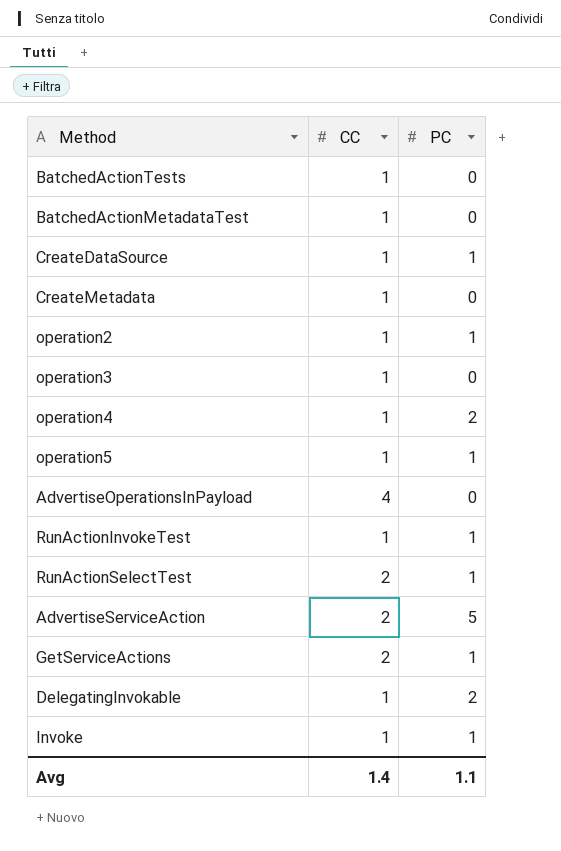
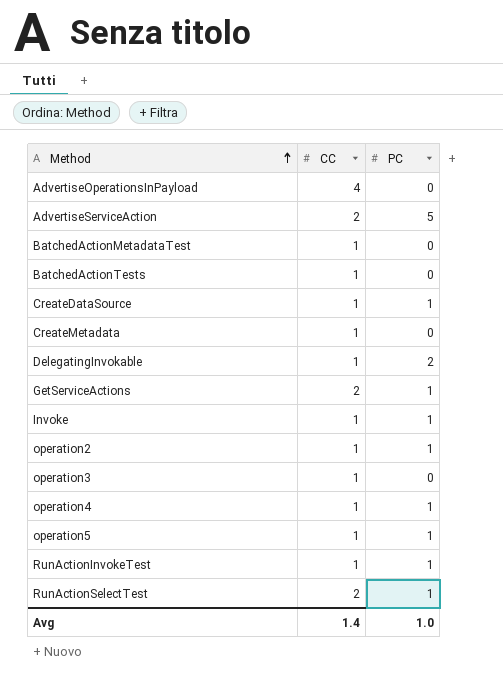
row order: none -> Method ascending
operation4 | PC: 2 -> 1
Avg | PC: 1.1 -> 1.0

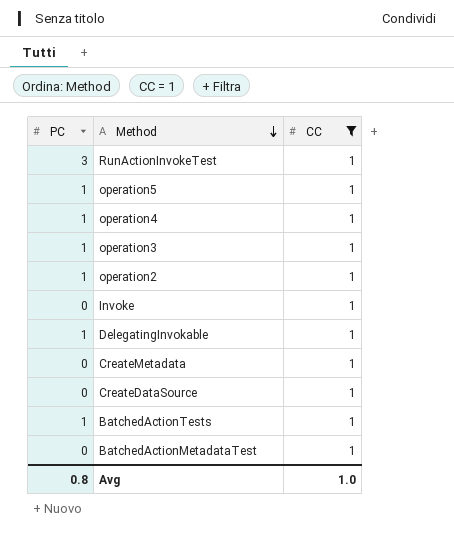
filter: none -> CC = 1
row order: Method ascending -> Method descending
column PC | position: 3 -> 1
RunActionInvokeTest | PC: 1 -> 3
operation3 | PC: 0 -> 1
Invoke | PC: 1 -> 0
DelegatingInvokable | PC: 2 -> 1
CreateDataSource | PC: 1 -> 0
BatchedActionTests | PC: 0 -> 1
Avg | PC: 1.0 -> 0.8
Avg | CC: 1.4 -> 1.0

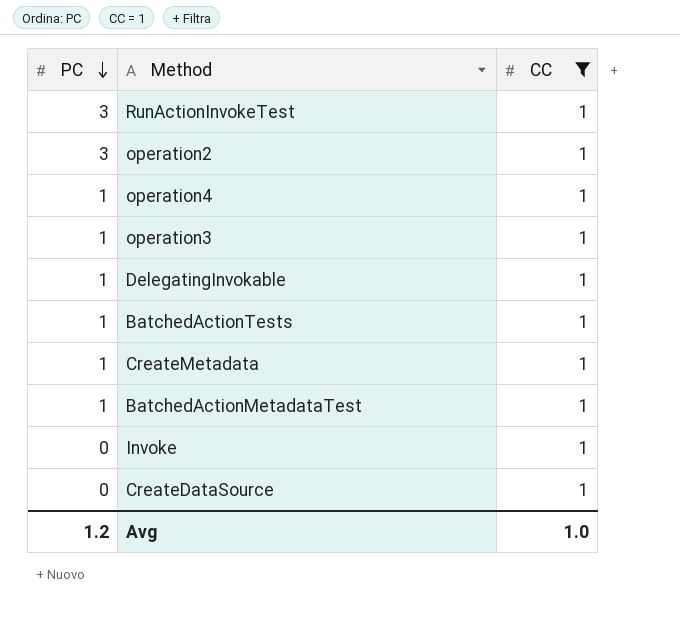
row order: Method descending -> PC descending
row operation5: 1 | 1 -> none
operation2 | PC: 1 -> 3
CreateMetadata | PC: 0 -> 1
BatchedActionMetadataTest | PC: 0 -> 1
Avg | PC: 0.8 -> 1.2

